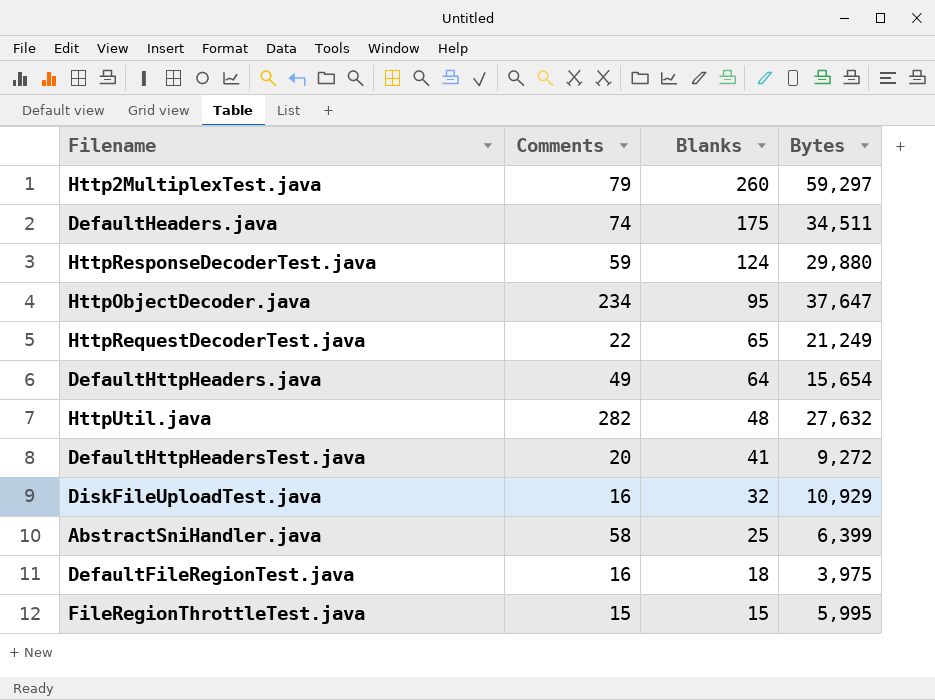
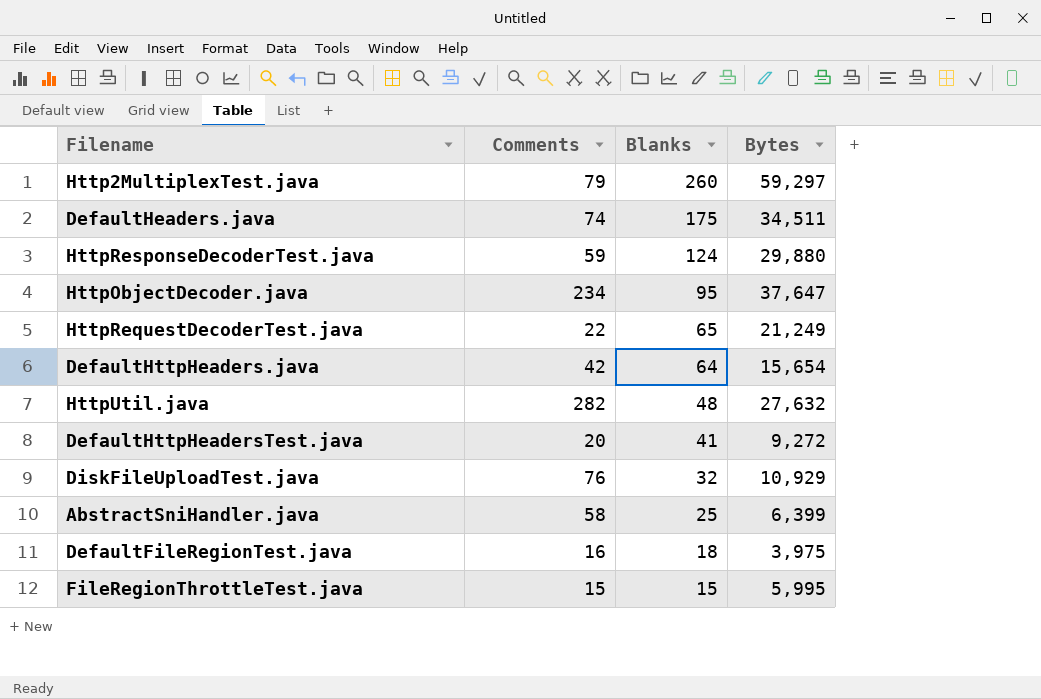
DefaultHttpHeaders.java | Comments: 49 -> 42
DiskFileUploadTest.java | Comments: 16 -> 76

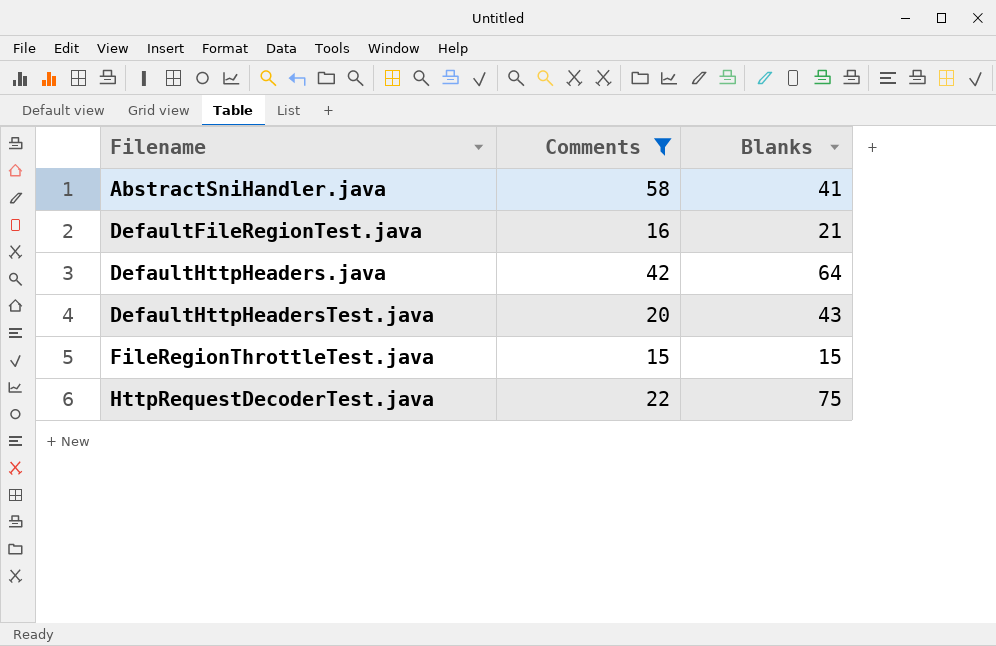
filter: none -> Comments <= 58
row order: Blanks descending -> Filename ascending
column Bytes | position: 4 -> none
AbstractSniHandler.java | Blanks: 25 -> 41
DefaultFileRegionTest.java | Blanks: 18 -> 21
DefaultHttpHeadersTest.java | Blanks: 41 -> 43
HttpRequestDecoderTest.java | Blanks: 65 -> 75

